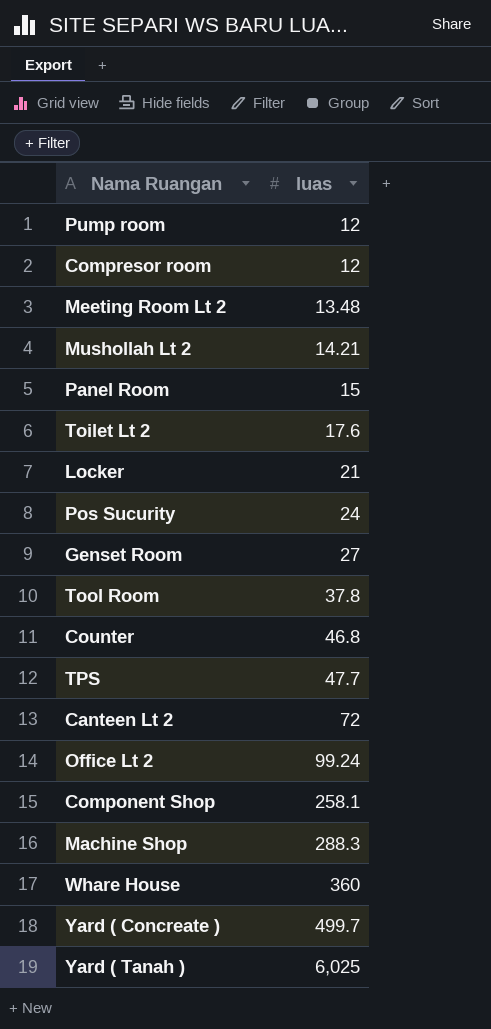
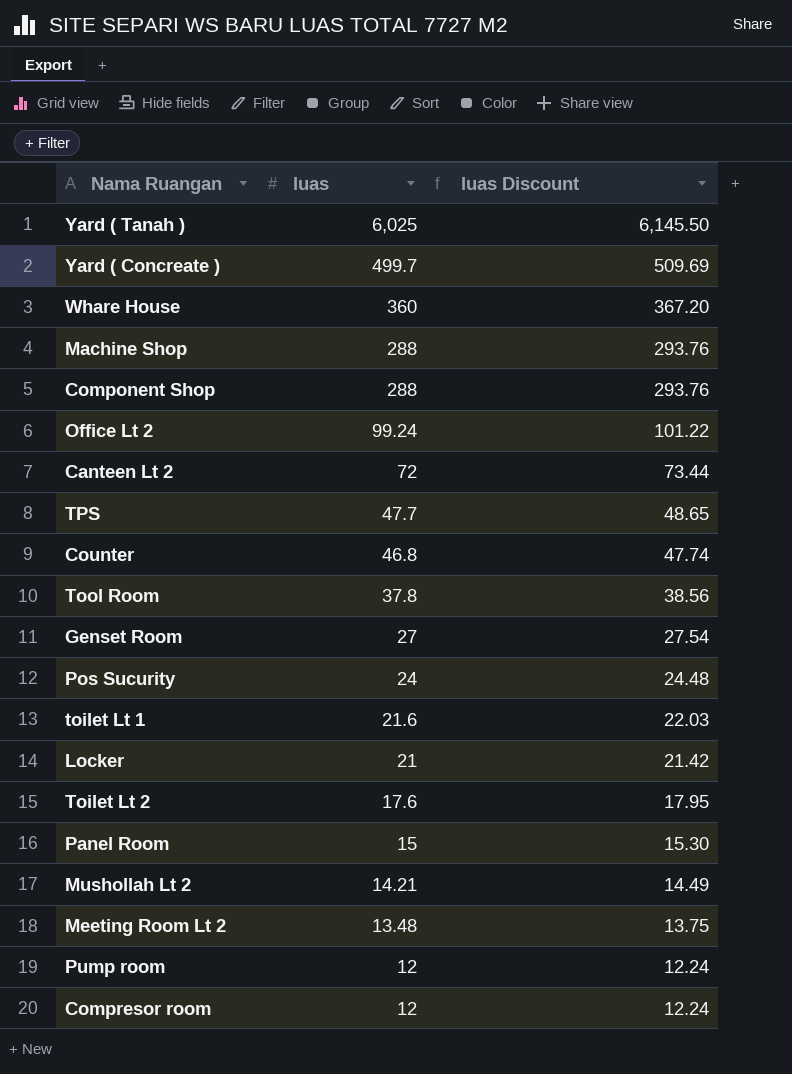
row order: luas ascending -> luas descending
column luas Discount | formula: none -> [luas] * 1.02
Machine Shop | luas: 288.3 -> 288
Component Shop | luas: 258.1 -> 288
row toilet Lt 1: none -> 21.6 | 22.03

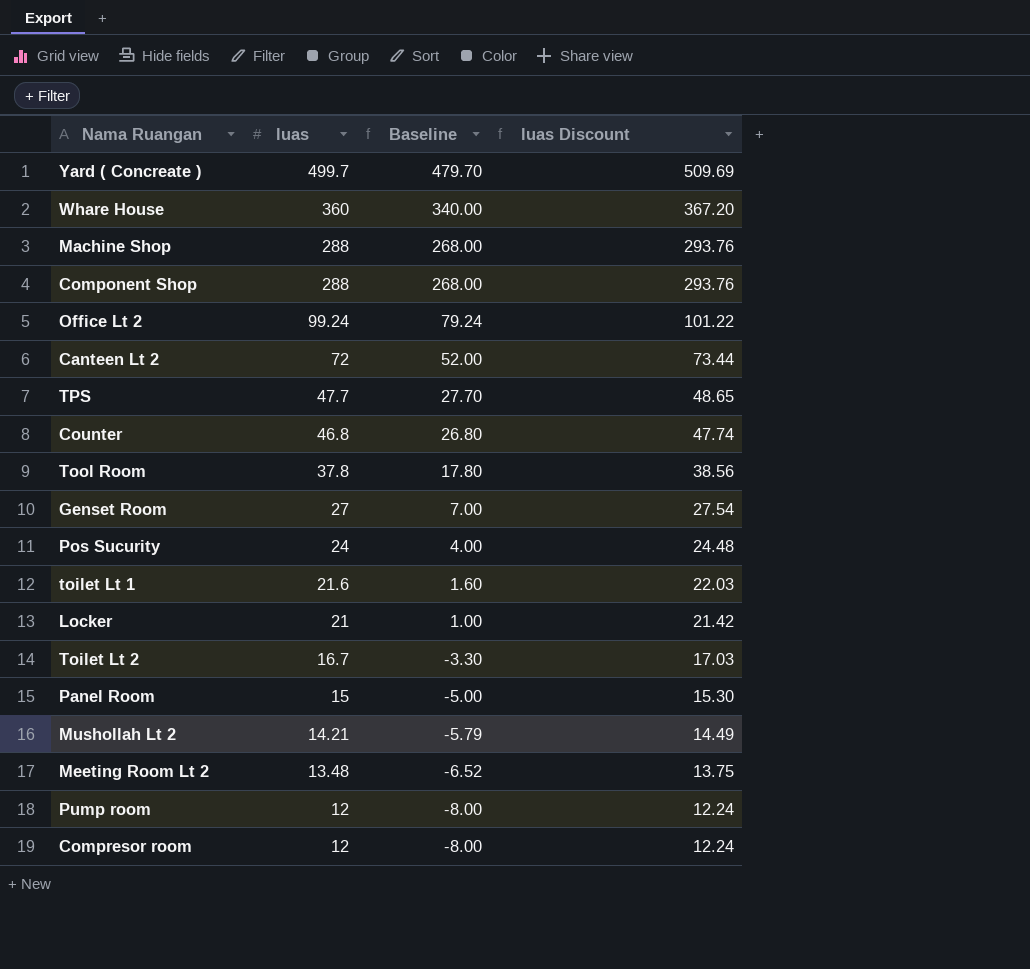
column Baseline | formula: none -> [luas] - 20
row Yard ( Tanah ): 6,025 | 6,145.50 -> none
Toilet Lt 2 | luas: 17.6 -> 16.7
Toilet Lt 2 | luas Discount: 17.95 -> 17.03

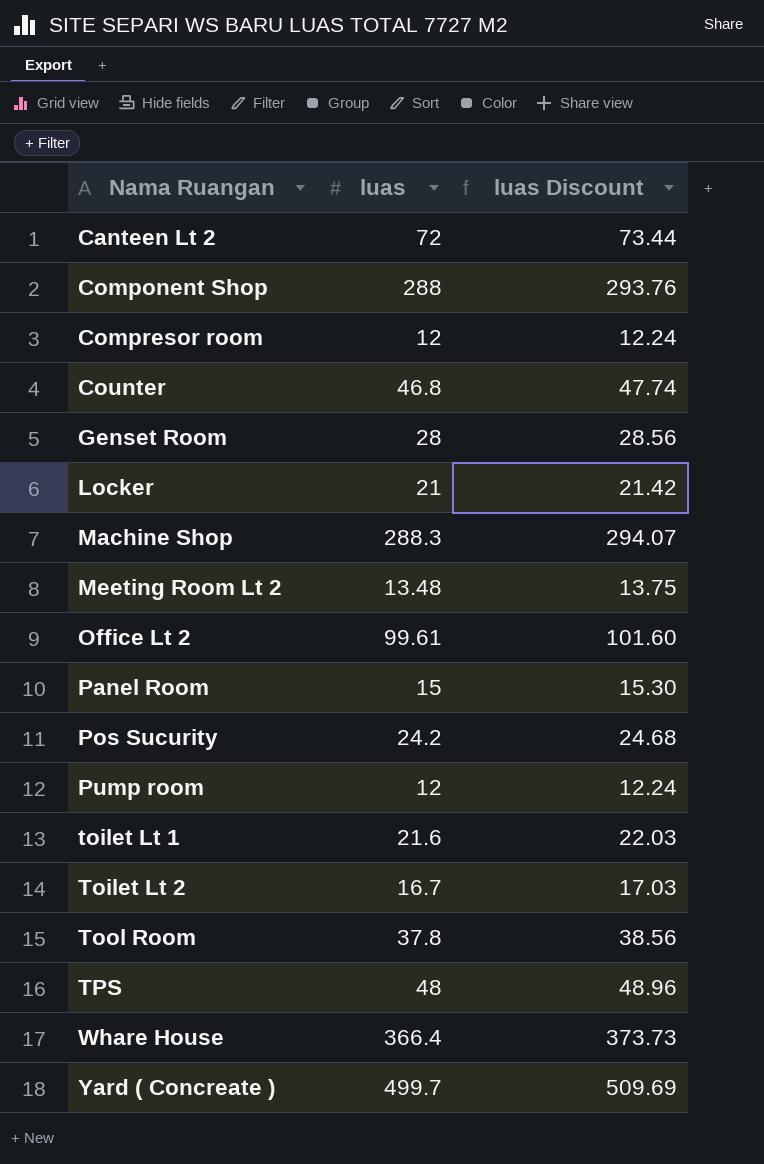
row order: luas descending -> Nama Ruangan ascending
column Baseline | formula: [luas] - 20 -> none
row Mushollah Lt 2: 14.21 | -5.79 | 14.49 -> none
Genset Room | luas: 27 -> 28
Genset Room | luas Discount: 27.54 -> 28.56
Machine Shop | luas: 288 -> 288.3
Machine Shop | luas Discount: 293.76 -> 294.07
Office Lt 2 | luas: 99.24 -> 99.61
Office Lt 2 | luas Discount: 101.22 -> 101.60
Pos Sucurity | luas: 24 -> 24.2
Pos Sucurity | luas Discount: 24.48 -> 24.68
TPS | luas: 47.7 -> 48
TPS | luas Discount: 48.65 -> 48.96
Whare House | luas: 360 -> 366.4
Whare House | luas Discount: 367.20 -> 373.73

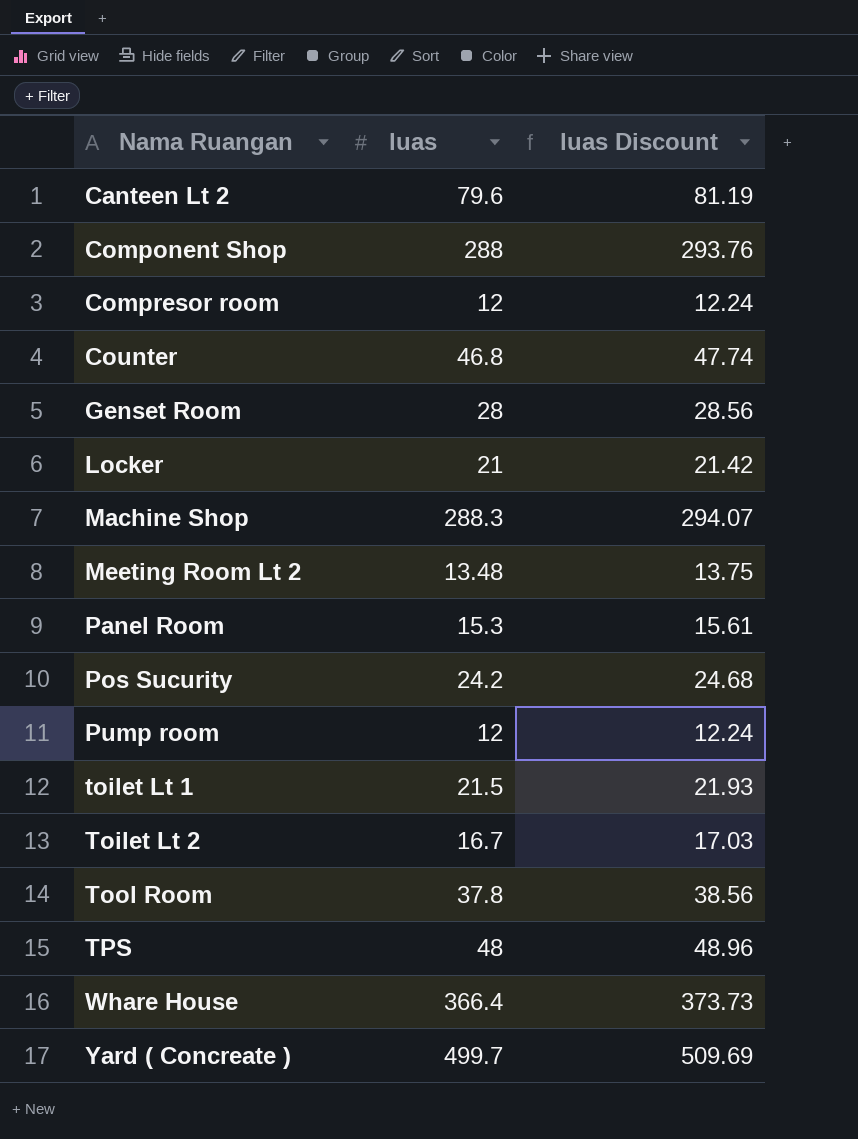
row Office Lt 2: 99.61 | 101.60 -> none
Canteen Lt 2 | luas: 72 -> 79.6
Canteen Lt 2 | luas Discount: 73.44 -> 81.19
Panel Room | luas: 15 -> 15.3
Panel Room | luas Discount: 15.30 -> 15.61
toilet Lt 1 | luas: 21.6 -> 21.5
toilet Lt 1 | luas Discount: 22.03 -> 21.93

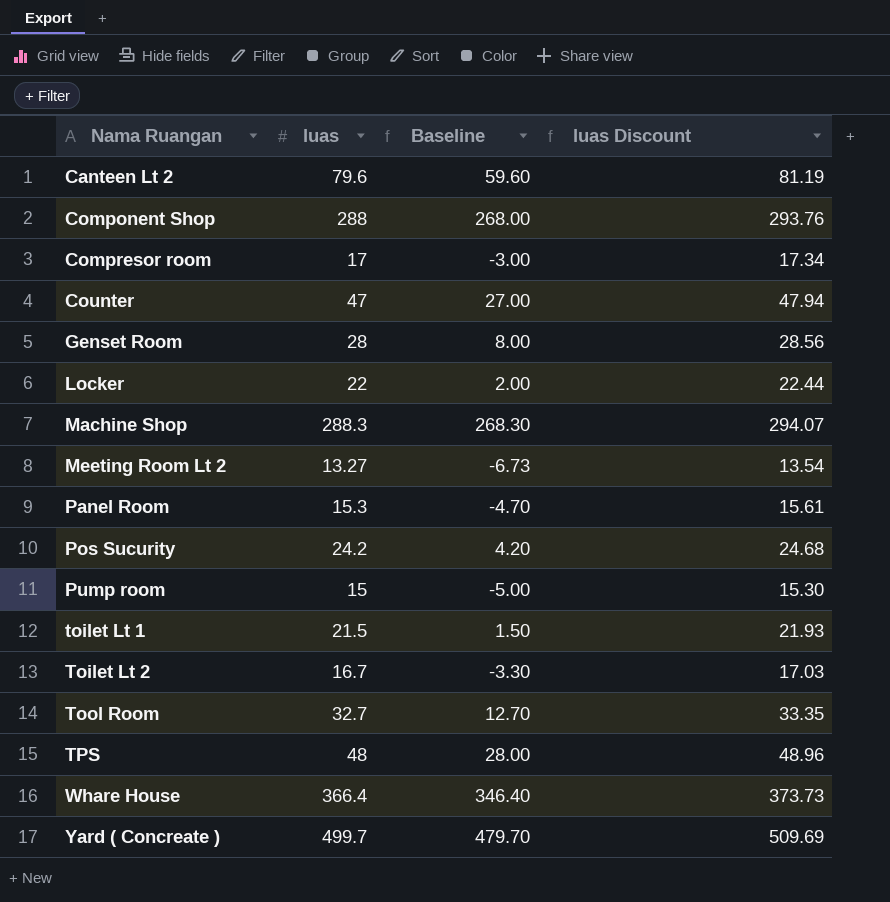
column Baseline | formula: none -> [luas] - 20
Compresor room | luas: 12 -> 17
Compresor room | luas Discount: 12.24 -> 17.34
Counter | luas: 46.8 -> 47
Counter | luas Discount: 47.74 -> 47.94
Locker | luas: 21 -> 22
Locker | luas Discount: 21.42 -> 22.44
Meeting Room Lt 2 | luas: 13.48 -> 13.27
Meeting Room Lt 2 | luas Discount: 13.75 -> 13.54
Pump room | luas: 12 -> 15
Pump room | luas Discount: 12.24 -> 15.30
Tool Room | luas: 37.8 -> 32.7
Tool Room | luas Discount: 38.56 -> 33.35

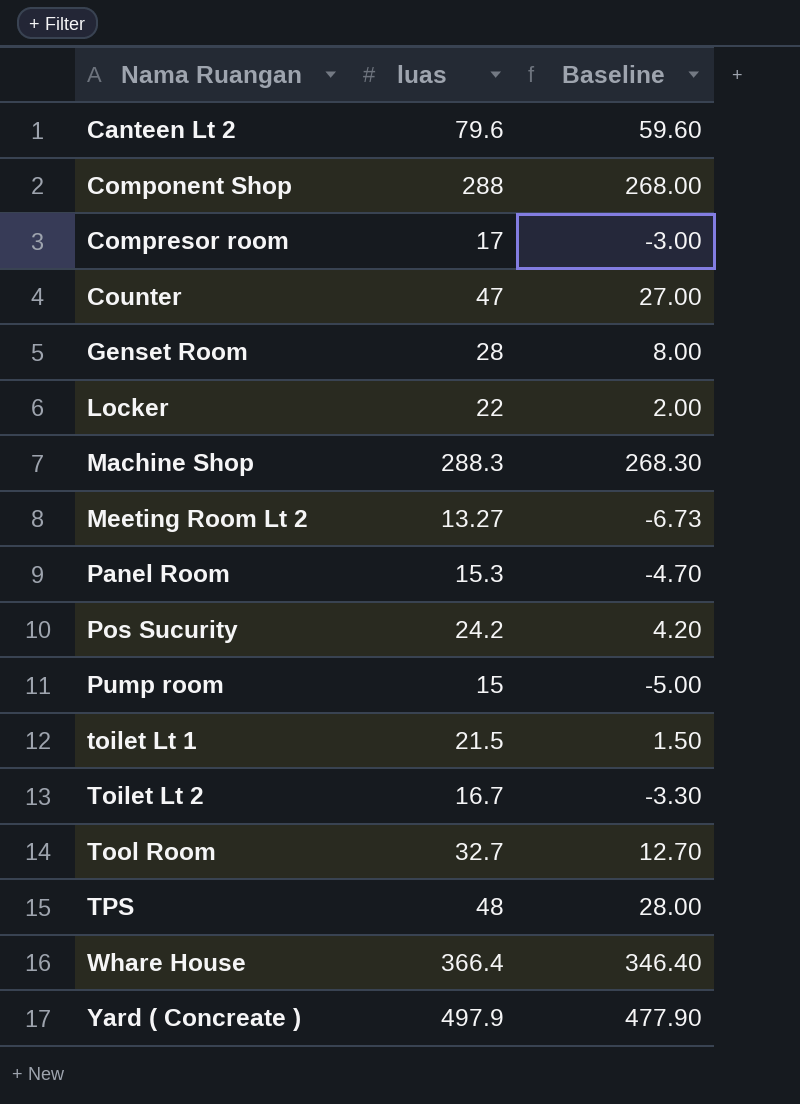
column luas Discount | formula: [luas] * 1.02 -> none
Yard ( Concreate ) | luas: 499.7 -> 497.9
Yard ( Concreate ) | Baseline: 479.70 -> 477.90

